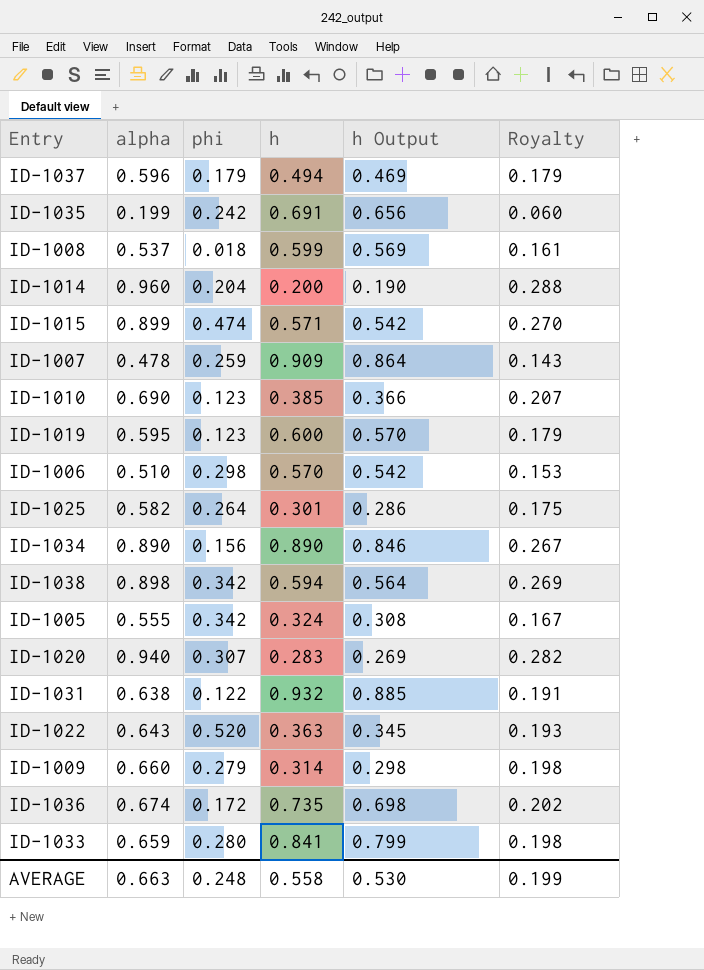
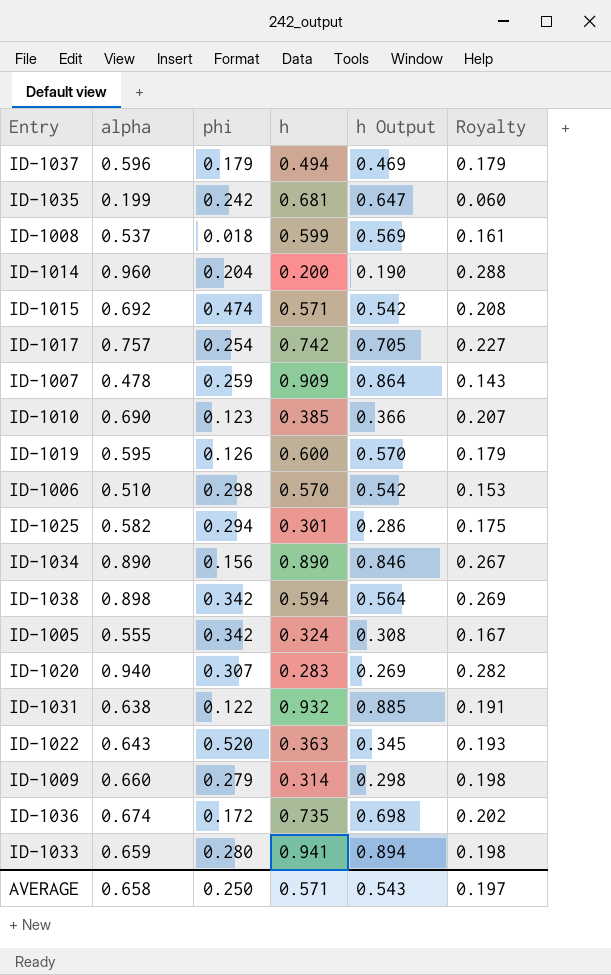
ID-1035 | h: 0.691 -> 0.681
ID-1035 | h Output: 0.656 -> 0.647
ID-1015 | alpha: 0.899 -> 0.692
ID-1015 | Royalty: 0.270 -> 0.208
row ID-1017: none -> 0.757 | 0.254 | 0.742 | 0.705 | 0.227
ID-1019 | phi: 0.123 -> 0.126
ID-1025 | phi: 0.264 -> 0.294
ID-1033 | h: 0.841 -> 0.941
ID-1033 | h Output: 0.799 -> 0.894
AVERAGE | alpha: 0.663 -> 0.658
AVERAGE | phi: 0.248 -> 0.250
AVERAGE | h: 0.558 -> 0.571
AVERAGE | h Output: 0.530 -> 0.543
AVERAGE | Royalty: 0.199 -> 0.197

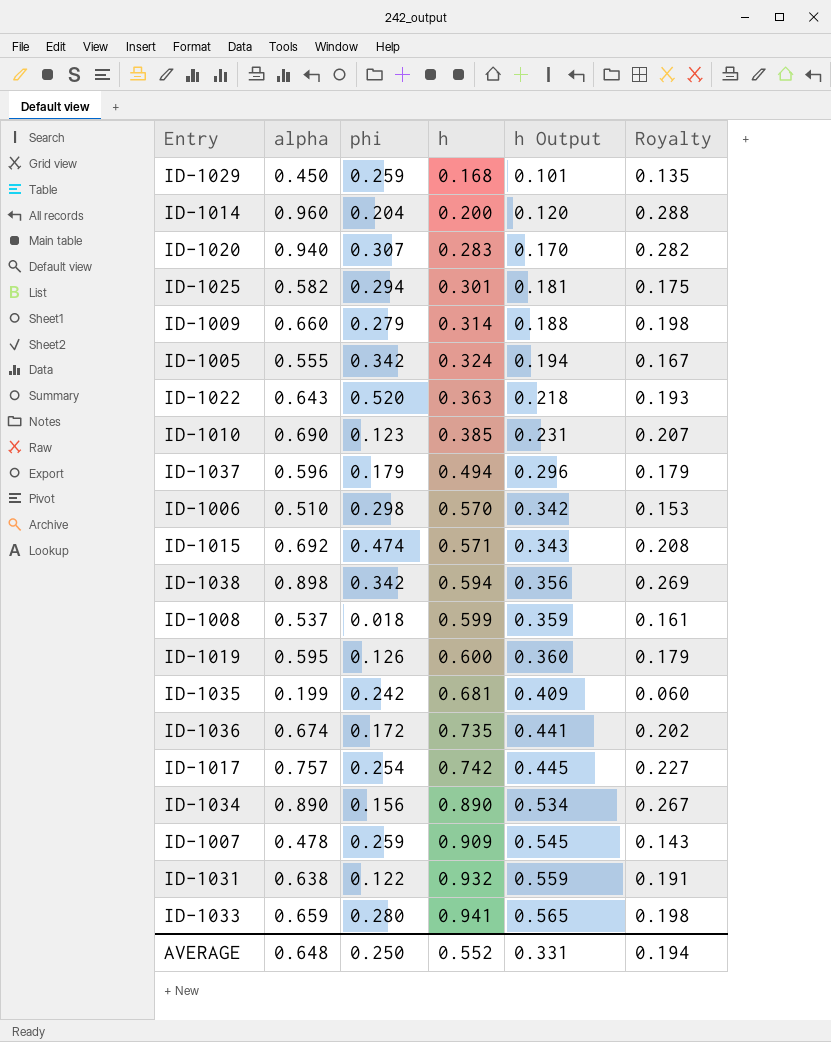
row order: none -> h ascending
column h Output | formula: [h] * 0.95 -> [h] * 0.6
row ID-1029: none -> 0.450 | 0.259 | 0.168 | 0.101 | 0.135
AVERAGE | alpha: 0.658 -> 0.648
AVERAGE | h: 0.571 -> 0.552
AVERAGE | h Output: 0.543 -> 0.331
AVERAGE | Royalty: 0.197 -> 0.194

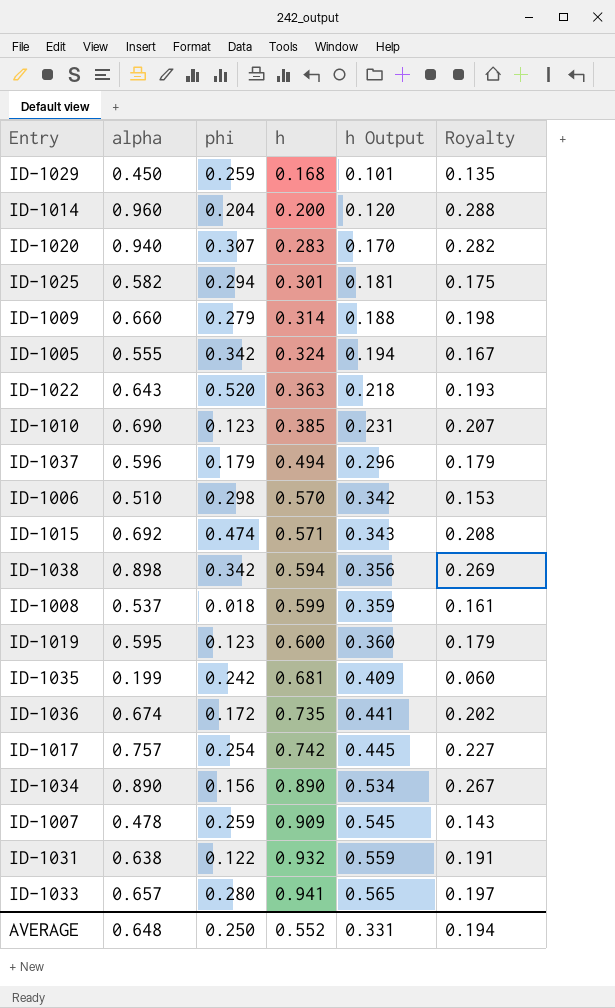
ID-1019 | phi: 0.126 -> 0.123
ID-1033 | alpha: 0.659 -> 0.657
ID-1033 | Royalty: 0.198 -> 0.197

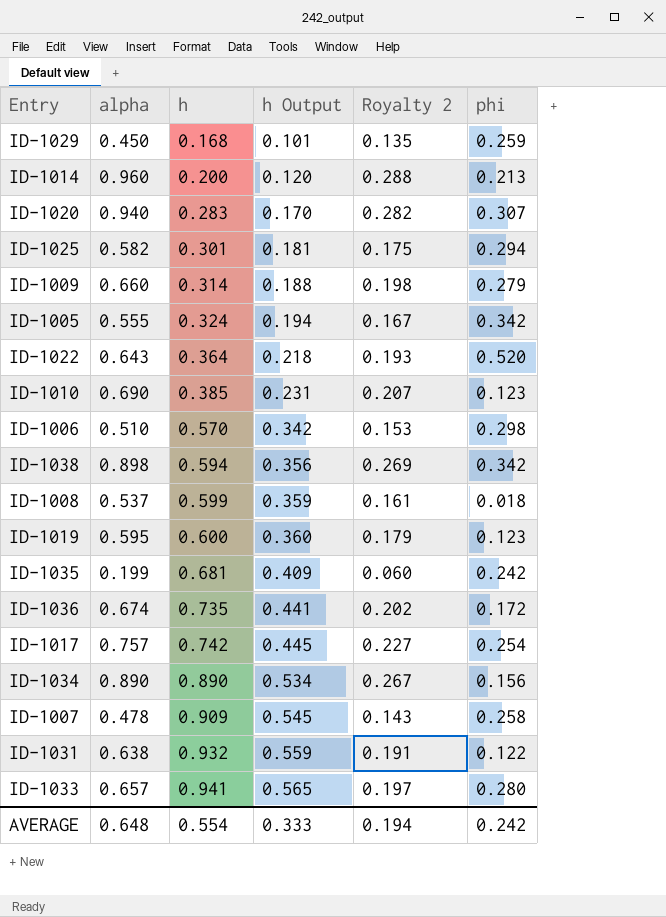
column name: Royalty -> Royalty 2
column phi | position: 3 -> 6
row ID-1037: 0.596 | 0.179 | 0.494 | 0.296 | 0.179 -> none
row ID-1015: 0.692 | 0.474 | 0.571 | 0.343 | 0.208 -> none
ID-1014 | phi: 0.204 -> 0.213
ID-1022 | h: 0.363 -> 0.364
ID-1007 | phi: 0.259 -> 0.258
AVERAGE | h: 0.552 -> 0.554
AVERAGE | h Output: 0.331 -> 0.333
AVERAGE | phi: 0.250 -> 0.242

